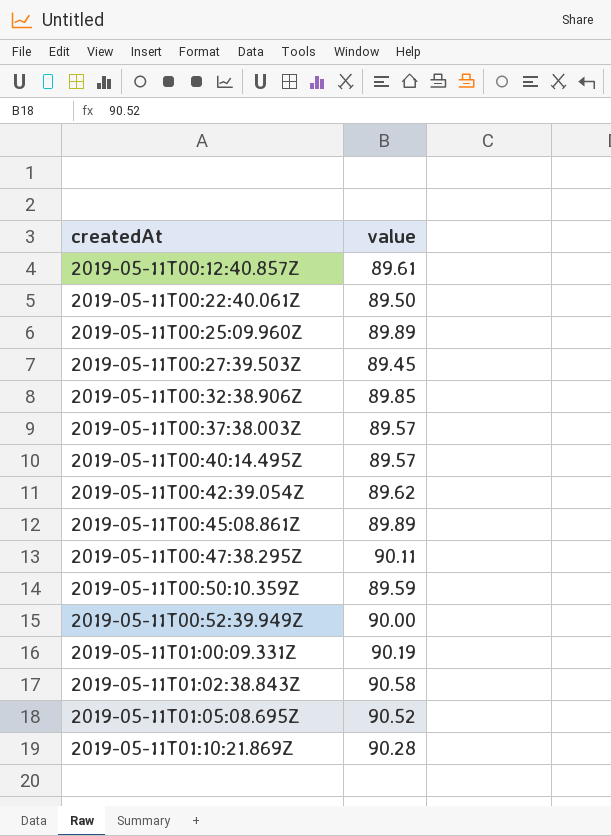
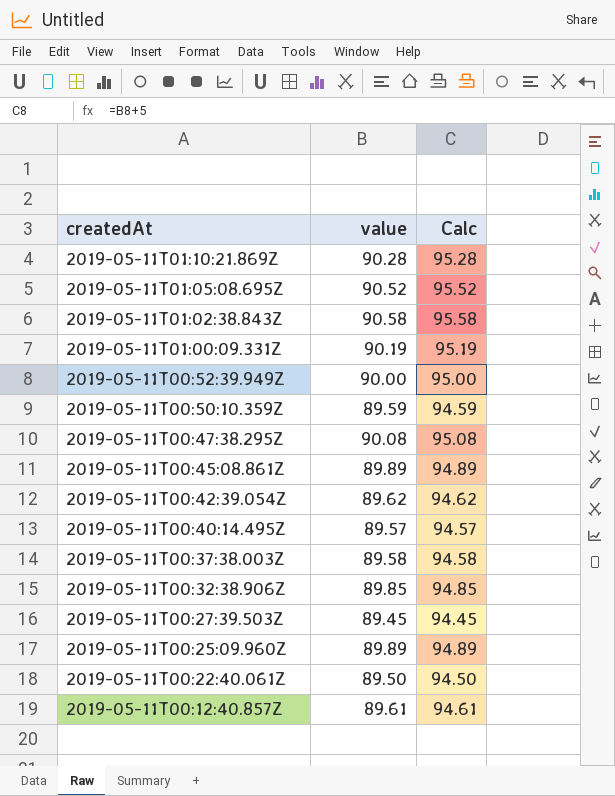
row order: createdAt ascending -> createdAt descending
column Calc | formula: none -> [value] + 5
2019-05-11T00:47:38.295Z | value: 90.11 -> 90.08
2019-05-11T00:37:38.003Z | value: 89.57 -> 89.58

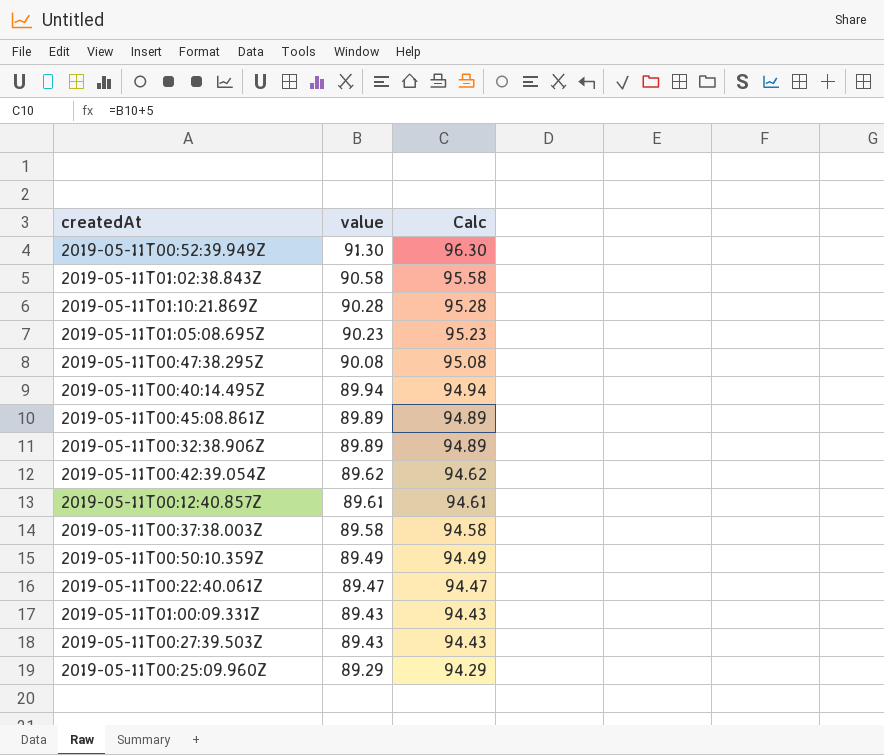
row order: createdAt descending -> value descending
2019-05-11T00:52:39.949Z | value: 90.00 -> 91.30
2019-05-11T00:52:39.949Z | Calc: 95.00 -> 96.30
2019-05-11T01:05:08.695Z | value: 90.52 -> 90.23
2019-05-11T01:05:08.695Z | Calc: 95.52 -> 95.23
2019-05-11T00:40:14.495Z | value: 89.57 -> 89.94
2019-05-11T00:40:14.495Z | Calc: 94.57 -> 94.94
2019-05-11T00:32:38.906Z | value: 89.85 -> 89.89
2019-05-11T00:32:38.906Z | Calc: 94.85 -> 94.89
2019-05-11T00:50:10.359Z | value: 89.59 -> 89.49
2019-05-11T00:50:10.359Z | Calc: 94.59 -> 94.49
2019-05-11T00:22:40.061Z | value: 89.50 -> 89.47
2019-05-11T00:22:40.061Z | Calc: 94.50 -> 94.47
2019-05-11T01:00:09.331Z | value: 90.19 -> 89.43
2019-05-11T01:00:09.331Z | Calc: 95.19 -> 94.43
2019-05-11T00:27:39.503Z | value: 89.45 -> 89.43
2019-05-11T00:27:39.503Z | Calc: 94.45 -> 94.43
2019-05-11T00:25:09.960Z | value: 89.89 -> 89.29
2019-05-11T00:25:09.960Z | Calc: 94.89 -> 94.29

